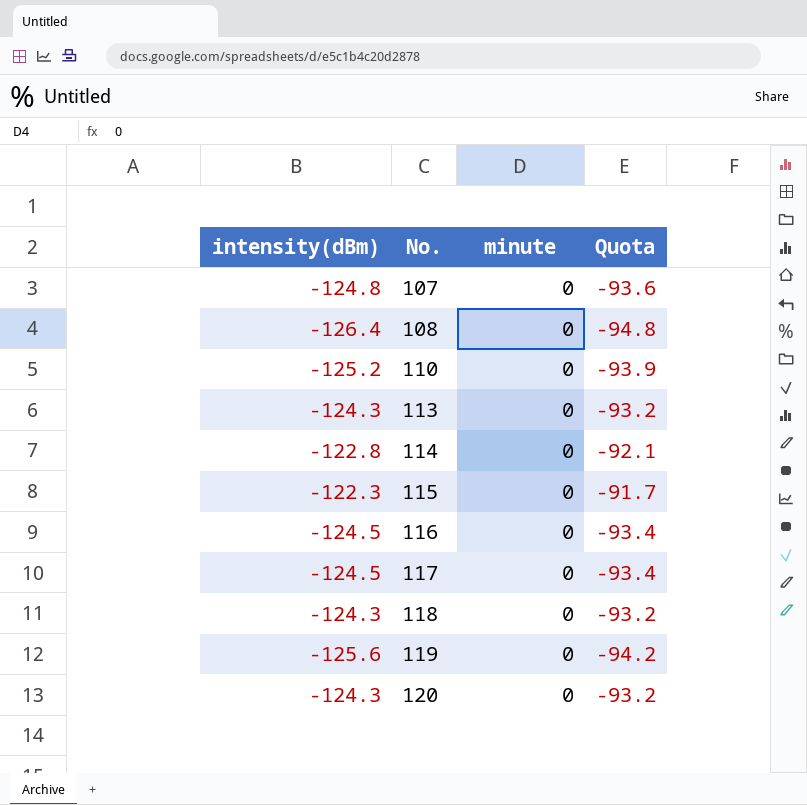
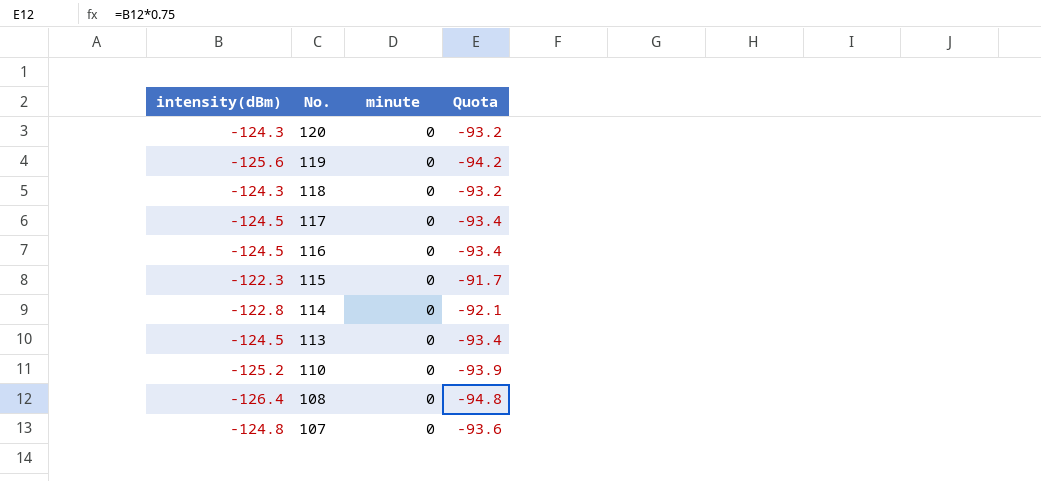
row order: No. ascending -> No. descending
113 | intensity(dBm): -124.3 -> -124.5
113 | Quota: -93.2 -> -93.4

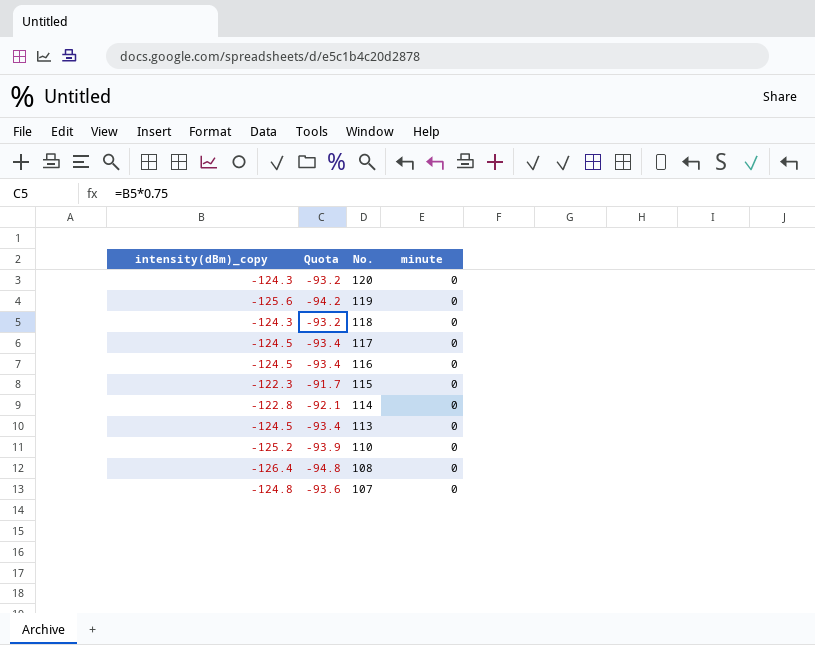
column name: intensity(dBm) -> intensity(dBm)_copy
column Quota | position: 4 -> 2

